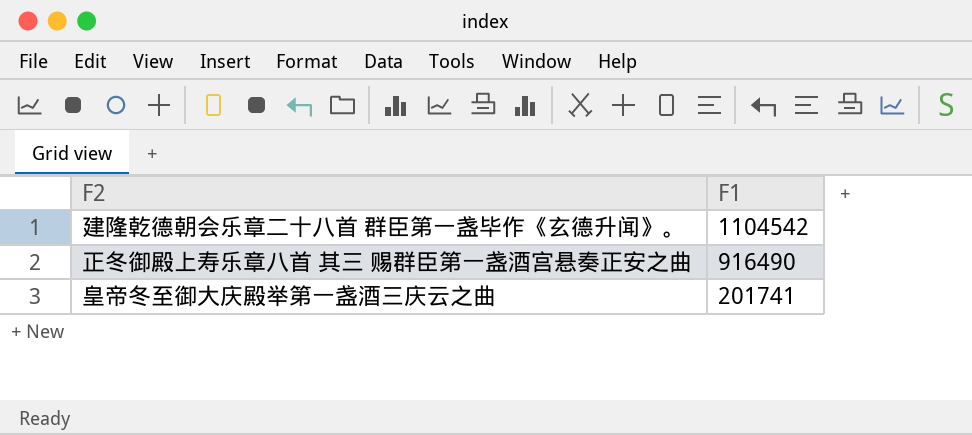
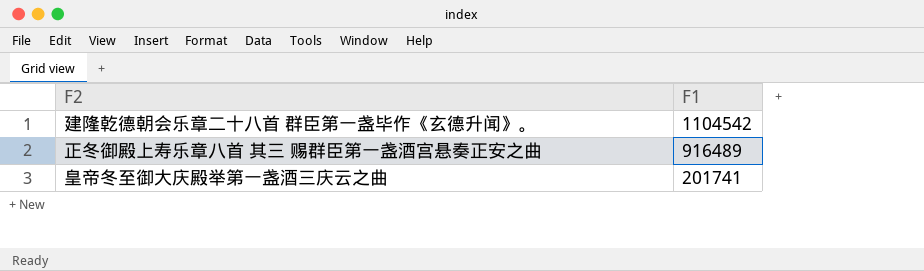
正冬御殿上寿乐章八首 其三 赐群臣第一盏酒宫悬奏正安之曲 | F1: 916490 -> 916489

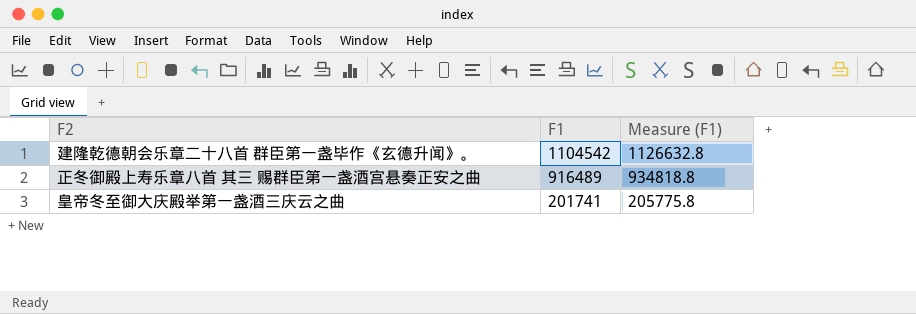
column Measure (F1) | formula: none -> [F1] * 1.02

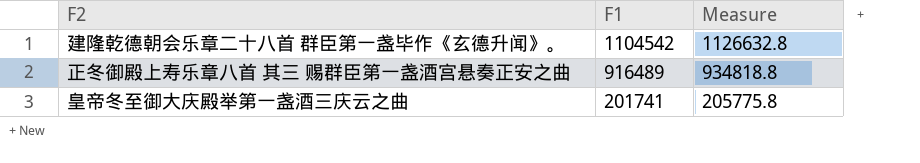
column name: Measure (F1) -> Measure

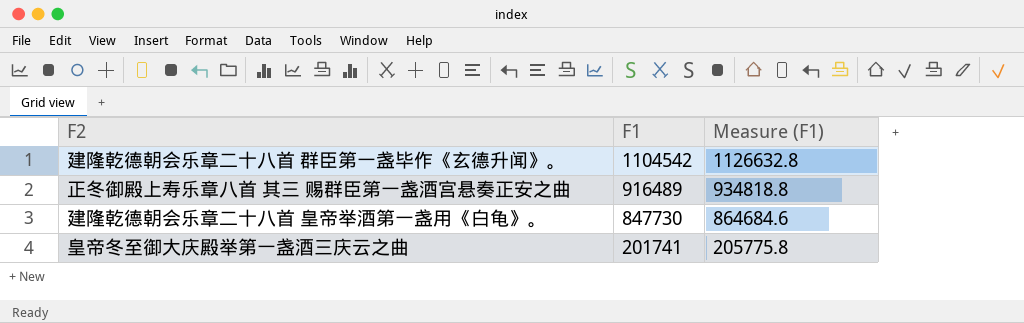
column name: Measure -> Measure (F1)
row 建隆乾德朝会乐章二十八首 皇帝举酒第一盏用《白龟》。: none -> 847730 | 864684.6

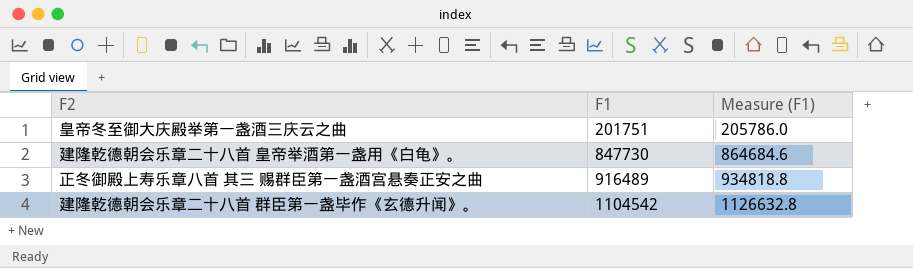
row order: F1 descending -> F1 ascending
皇帝冬至御大庆殿举第一盏酒三庆云之曲 | F1: 201741 -> 201751
皇帝冬至御大庆殿举第一盏酒三庆云之曲 | Measure (F1): 205775.8 -> 205786.0

